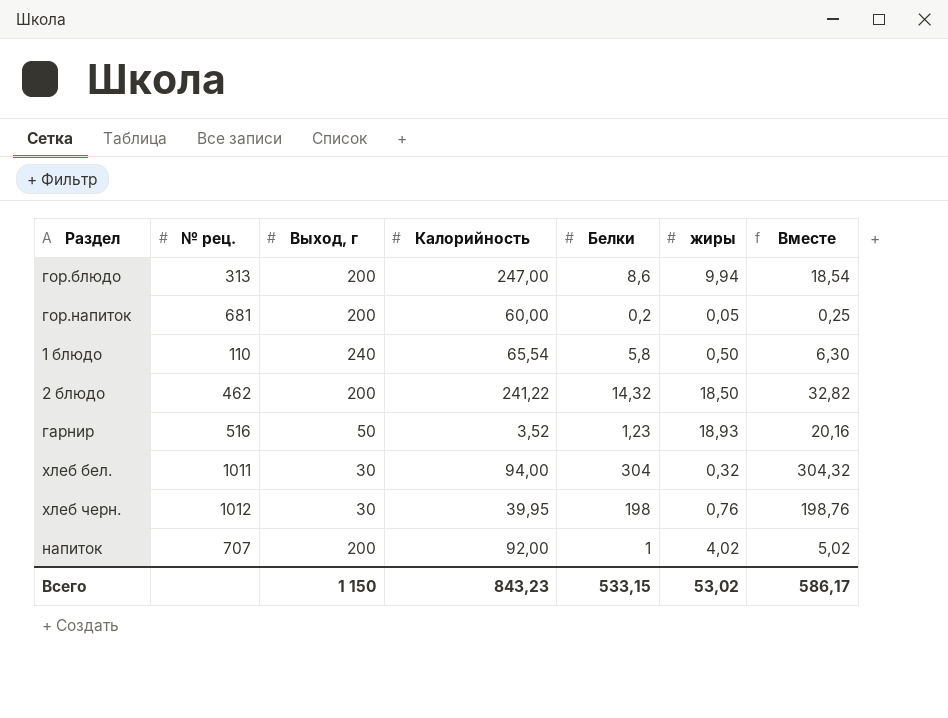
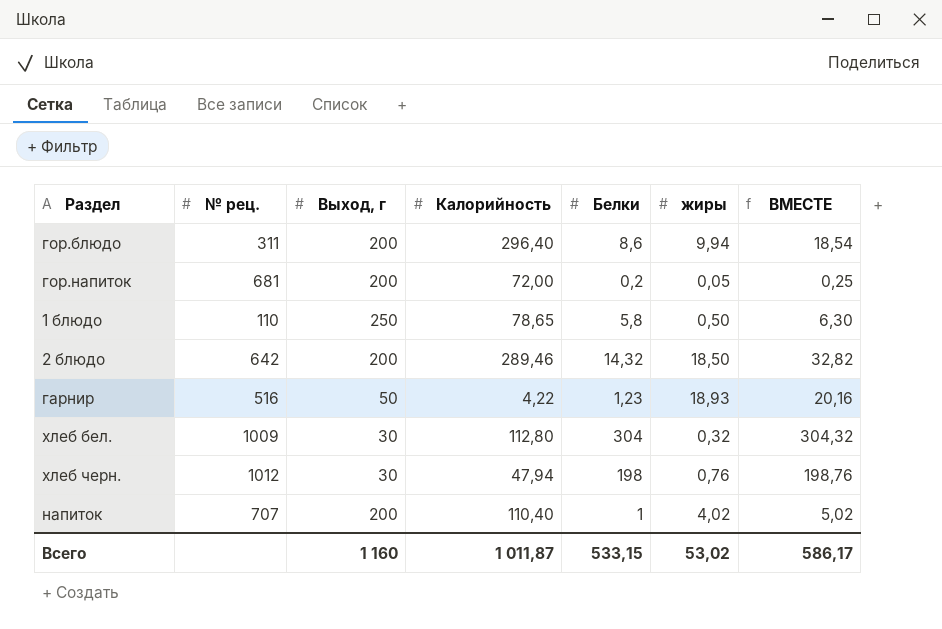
column name: Вместе -> ВМЕСТЕ
гор.блюдо | № рец.: 313 -> 311
гор.блюдо | Калорийность: 247,00 -> 296,40
гор.напиток | Калорийность: 60,00 -> 72,00
1 блюдо | Выход, г: 240 -> 250
1 блюдо | Калорийность: 65,54 -> 78,65
2 блюдо | № рец.: 462 -> 642
2 блюдо | Калорийность: 241,22 -> 289,46
гарнир | Калорийность: 3,52 -> 4,22
хлеб бел. | № рец.: 1011 -> 1009
хлеб бел. | Калорийность: 94,00 -> 112,80
хлеб черн. | Калорийность: 39,95 -> 47,94
напиток | Калорийность: 92,00 -> 110,40
Всего | Выход, г: 1 150 -> 1 160
Всего | Калорийность: 843,23 -> 1 011,87

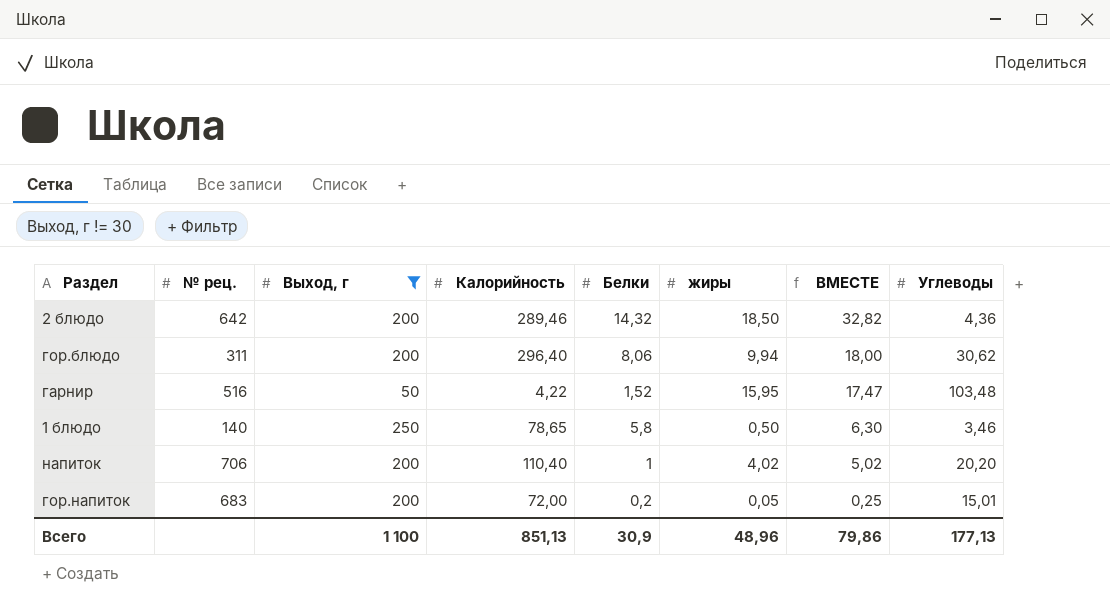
filter: none -> Выход, г != 30
row order: none -> ВМЕСТЕ descending
column Углеводы | position: none -> 8
гор.блюдо | Белки: 8,6 -> 8,06
гор.блюдо | ВМЕСТЕ: 18,54 -> 18,00
гарнир | Белки: 1,23 -> 1,52
гарнир | жиры: 18,93 -> 15,95
гарнир | ВМЕСТЕ: 20,16 -> 17,47
1 блюдо | № рец.: 110 -> 140
напиток | № рец.: 707 -> 706
гор.напиток | № рец.: 681 -> 683
Всего | Выход, г: 1 160 -> 1 100
Всего | Калорийность: 1 011,87 -> 851,13
Всего | Белки: 533,15 -> 30,9
Всего | жиры: 53,02 -> 48,96
Всего | ВМЕСТЕ: 586,17 -> 79,86

